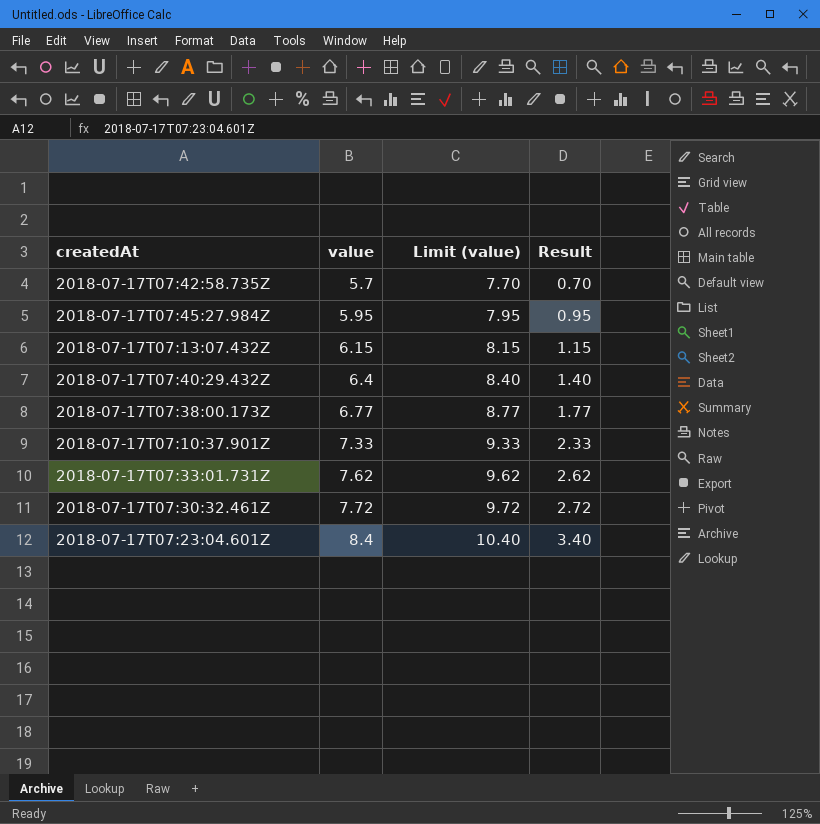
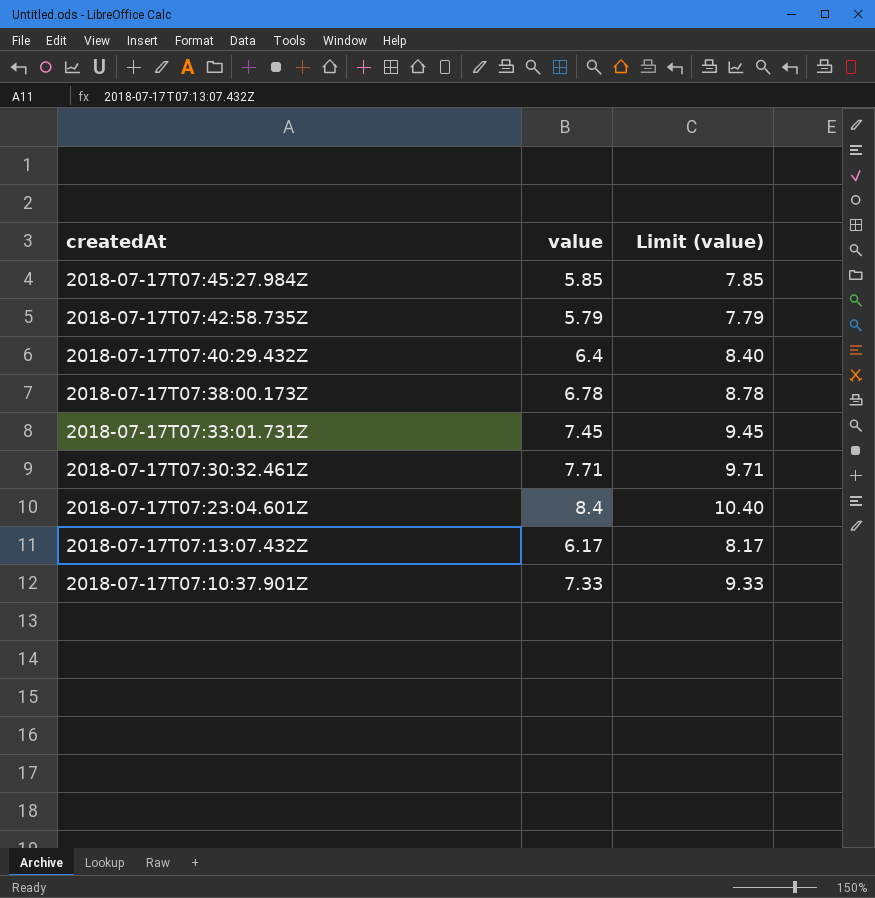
row order: value ascending -> createdAt descending
column Result | formula: [value] - 5 -> none
2018-07-17T07:45:27.984Z | value: 5.95 -> 5.85
2018-07-17T07:45:27.984Z | Limit (value): 7.95 -> 7.85
2018-07-17T07:42:58.735Z | value: 5.7 -> 5.79
2018-07-17T07:42:58.735Z | Limit (value): 7.70 -> 7.79
2018-07-17T07:38:00.173Z | value: 6.77 -> 6.78
2018-07-17T07:38:00.173Z | Limit (value): 8.77 -> 8.78
2018-07-17T07:33:01.731Z | value: 7.62 -> 7.45
2018-07-17T07:33:01.731Z | Limit (value): 9.62 -> 9.45
2018-07-17T07:30:32.461Z | value: 7.72 -> 7.71
2018-07-17T07:30:32.461Z | Limit (value): 9.72 -> 9.71
2018-07-17T07:13:07.432Z | value: 6.15 -> 6.17
2018-07-17T07:13:07.432Z | Limit (value): 8.15 -> 8.17

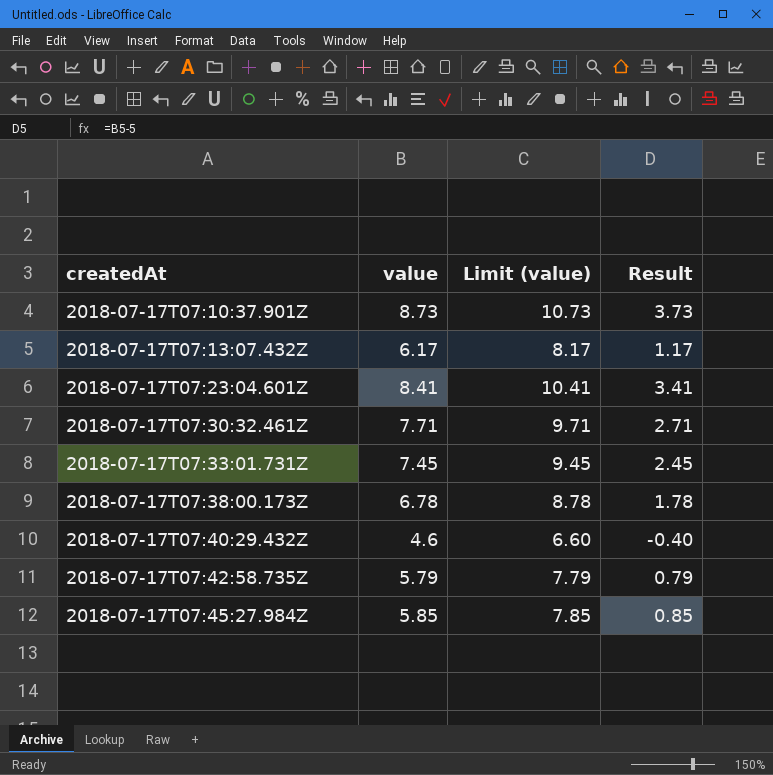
row order: createdAt descending -> createdAt ascending
column Result | formula: none -> [value] - 5
2018-07-17T07:10:37.901Z | value: 7.33 -> 8.73
2018-07-17T07:10:37.901Z | Limit (value): 9.33 -> 10.73
2018-07-17T07:23:04.601Z | value: 8.4 -> 8.41
2018-07-17T07:23:04.601Z | Limit (value): 10.40 -> 10.41
2018-07-17T07:40:29.432Z | value: 6.4 -> 4.6
2018-07-17T07:40:29.432Z | Limit (value): 8.40 -> 6.60

